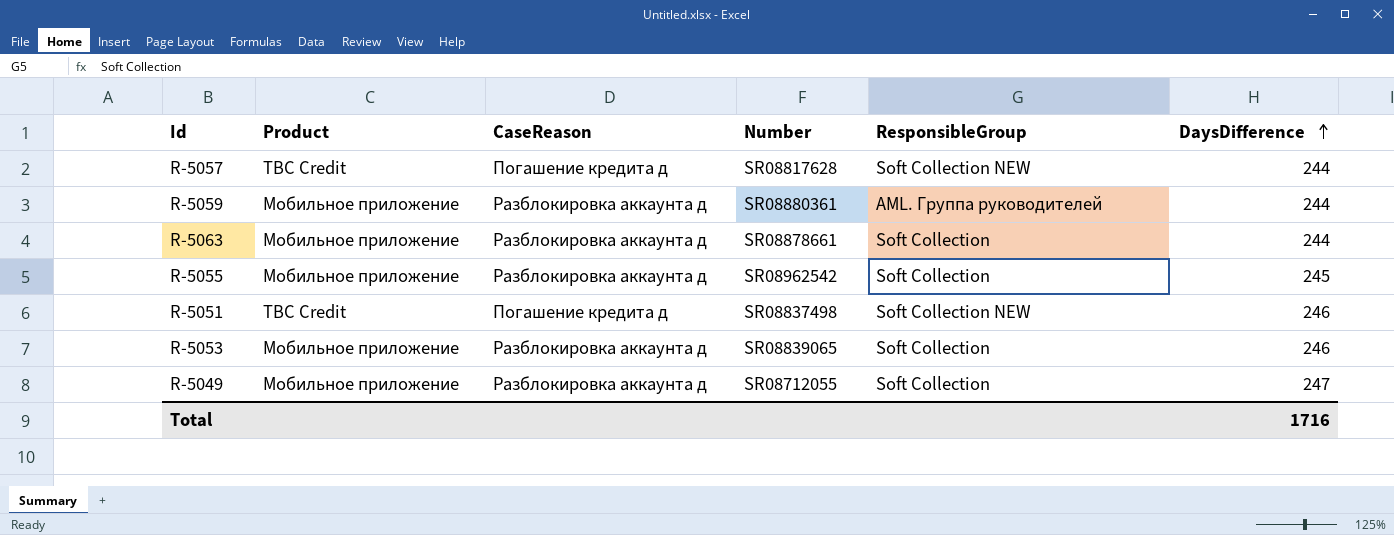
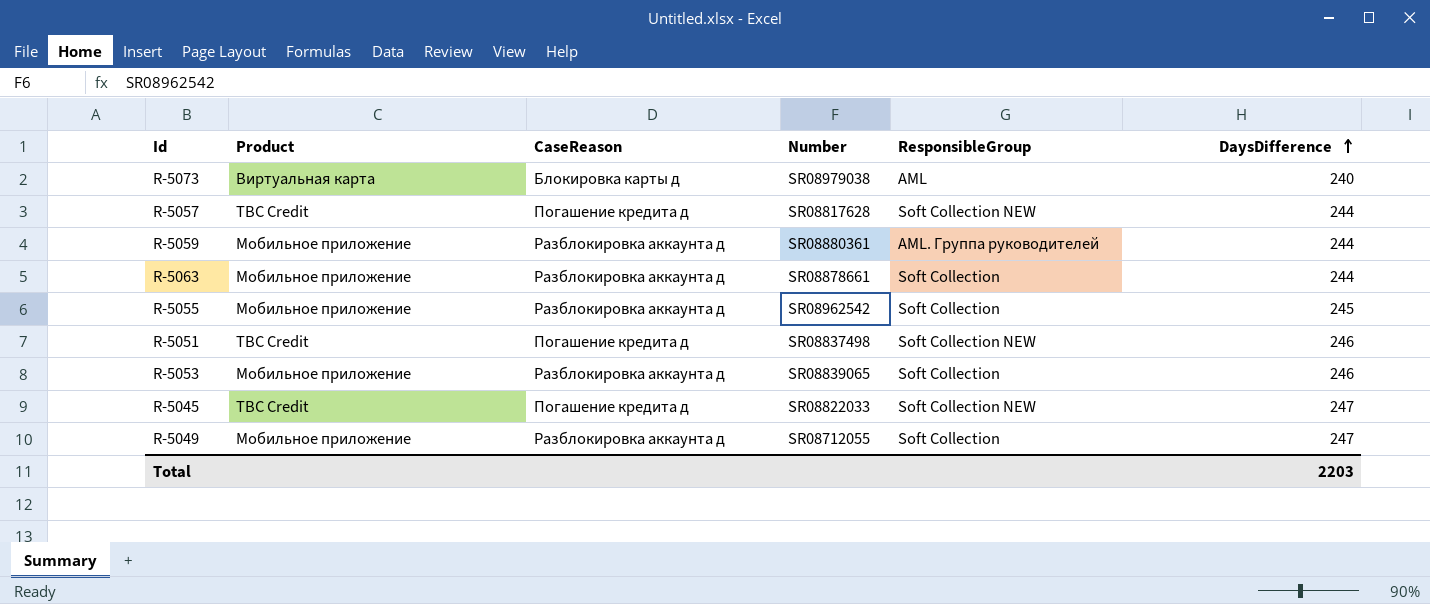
row R-5073: none -> Виртуальная карта | Блокировка карты д | SR08979038 | AML | 240
row R-5045: none -> TBC Credit | Погашение кредита д | SR08822033 | Soft Collection NEW | 247
Total | DaysDifference: 1716 -> 2203

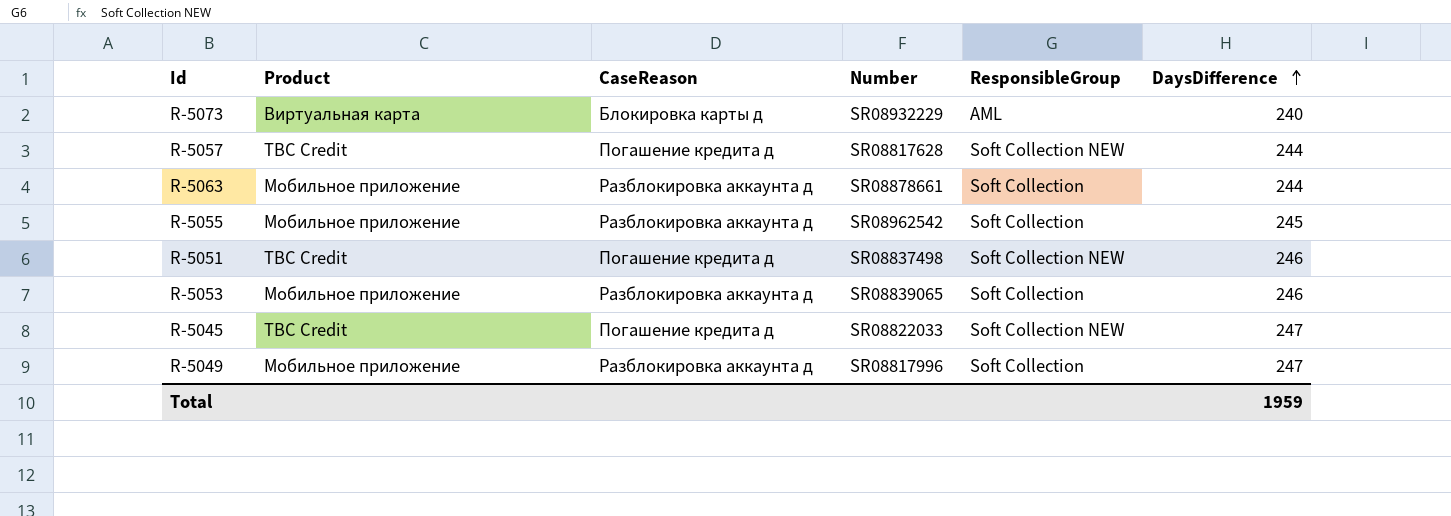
row R-5059: Мобильное приложение | Разблокировка аккаунта д | SR08880361 | AML. Группа руководителей | 244 -> none
R-5073 | Number: SR08979038 -> SR08932229
R-5049 | Number: SR08712055 -> SR08817996
Total | DaysDifference: 2203 -> 1959

